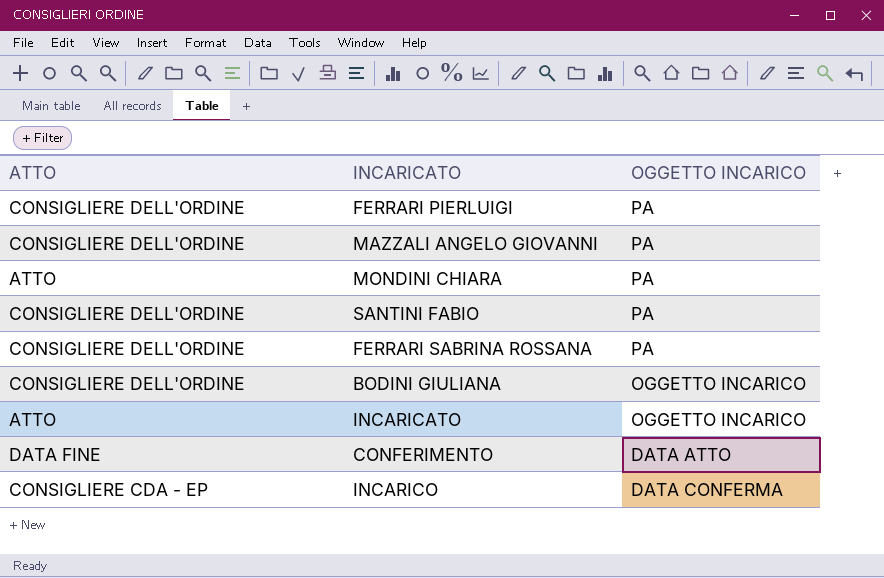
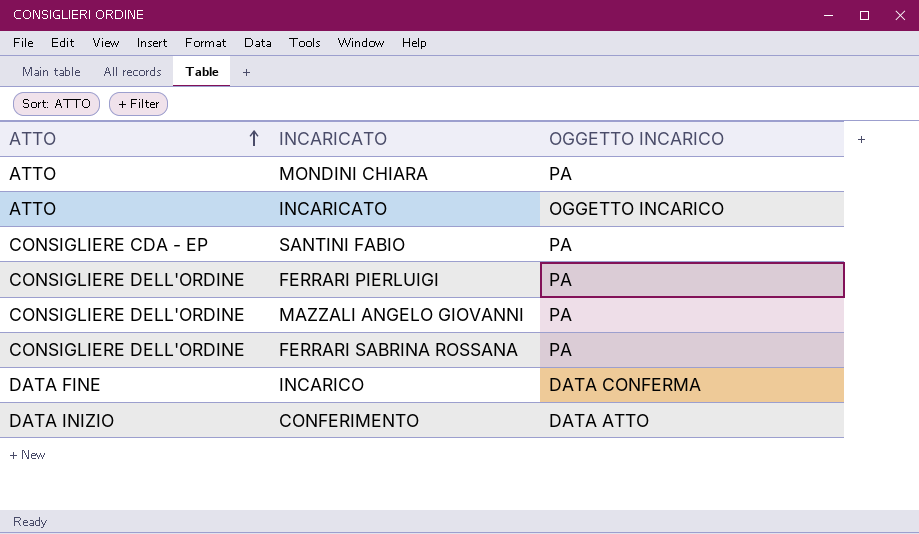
row order: none -> ATTO ascending
row BODINI GIULIANA: CONSIGLIERE DELL'ORDINE | OGGETTO INCARICO -> none
SANTINI FABIO | ATTO: CONSIGLIERE DELL'ORDINE -> CONSIGLIERE CDA - EP
INCARICO | ATTO: CONSIGLIERE CDA - EP -> DATA FINE
CONFERIMENTO | ATTO: DATA FINE -> DATA INIZIO

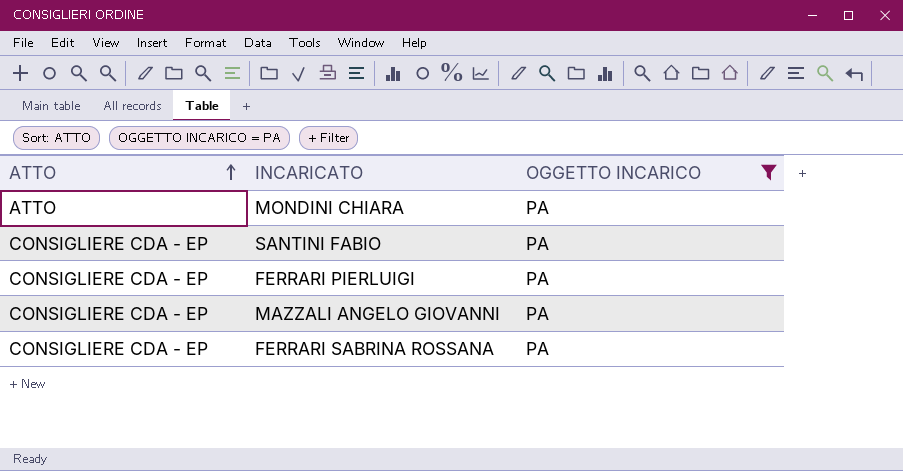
filter: none -> OGGETTO INCARICO = PA
FERRARI PIERLUIGI | ATTO: CONSIGLIERE DELL'ORDINE -> CONSIGLIERE CDA - EP
MAZZALI ANGELO GIOVANNI | ATTO: CONSIGLIERE DELL'ORDINE -> CONSIGLIERE CDA - EP
FERRARI SABRINA ROSSANA | ATTO: CONSIGLIERE DELL'ORDINE -> CONSIGLIERE CDA - EP

